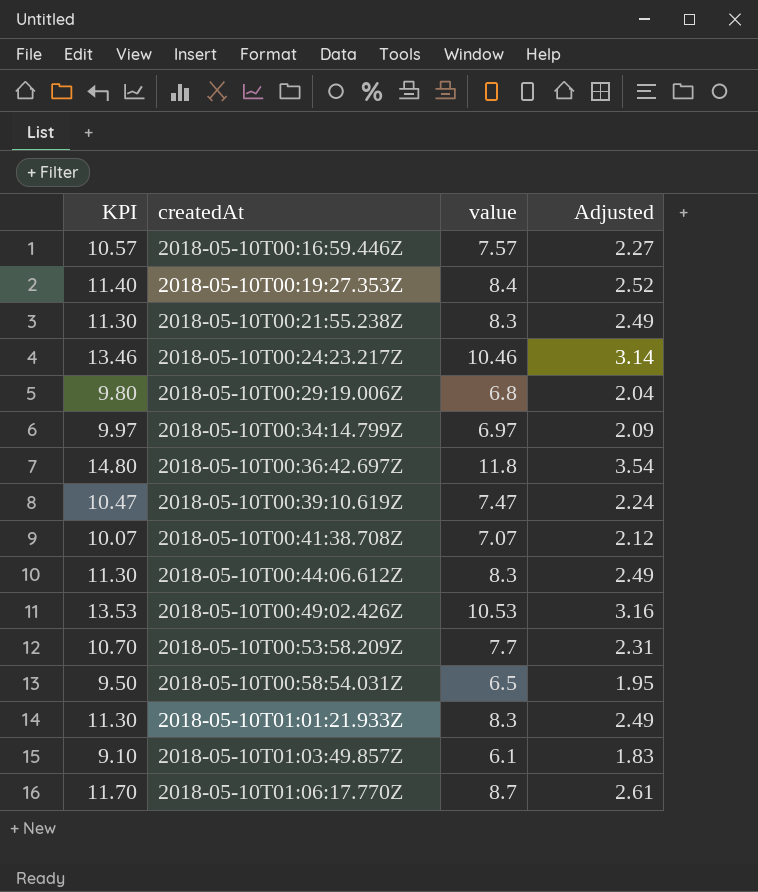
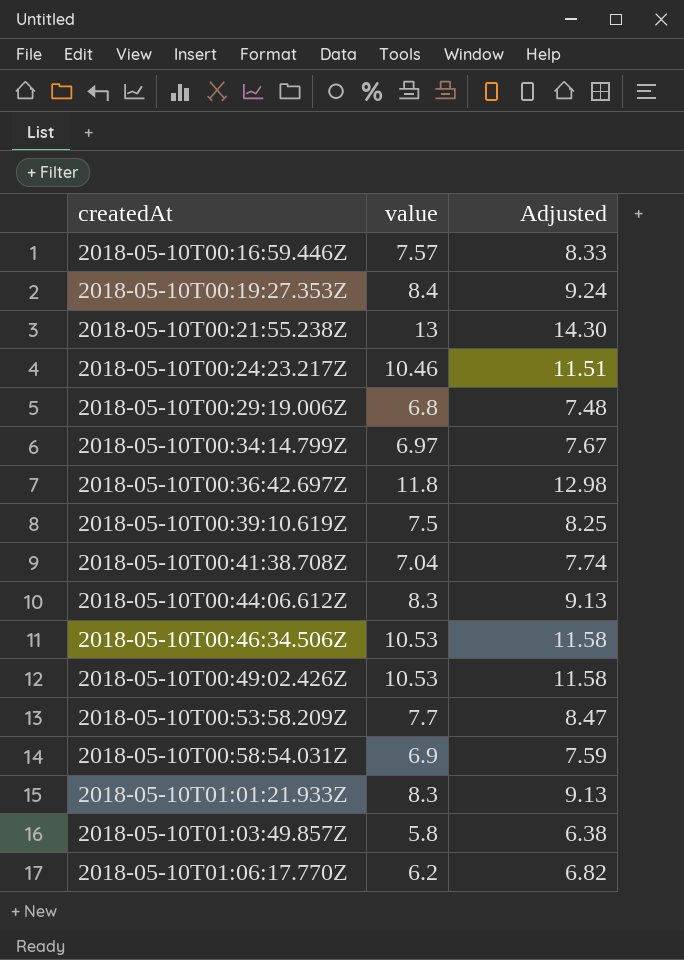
column KPI | formula: [value] + 3 -> none
column Adjusted | formula: [value] * 0.3 -> [value] * 1.1
2018-05-10T00:21:55.238Z | value: 8.3 -> 13
2018-05-10T00:39:10.619Z | value: 7.47 -> 7.5
2018-05-10T00:41:38.708Z | value: 7.07 -> 7.04
row 2018-05-10T00:46:34.506Z: none -> 10.53 | 11.58
2018-05-10T00:58:54.031Z | value: 6.5 -> 6.9
2018-05-10T01:03:49.857Z | value: 6.1 -> 5.8
2018-05-10T01:06:17.770Z | value: 8.7 -> 6.2

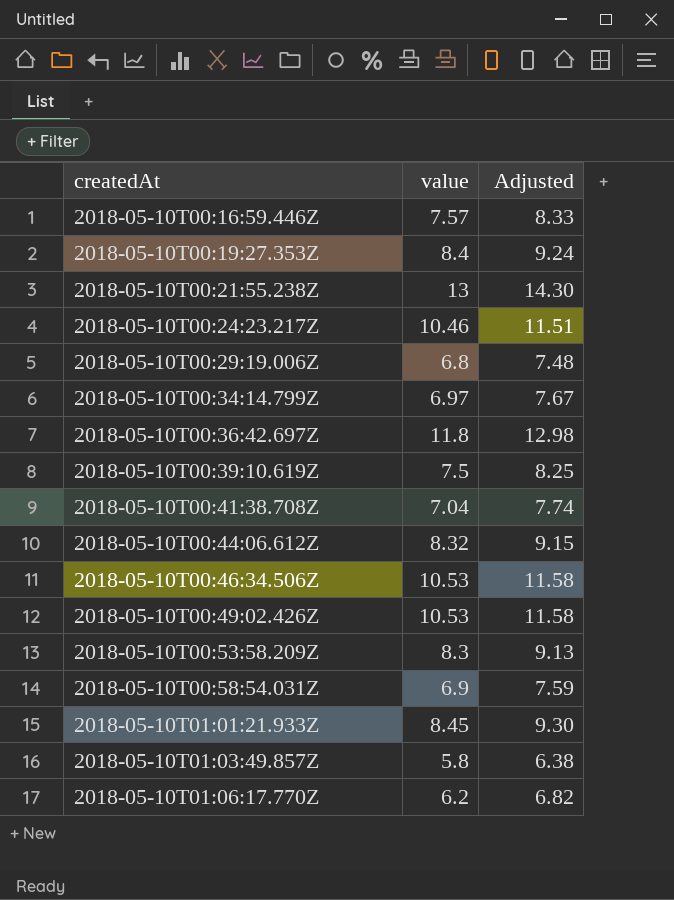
2018-05-10T00:44:06.612Z | value: 8.3 -> 8.32
2018-05-10T00:44:06.612Z | Adjusted: 9.13 -> 9.15
2018-05-10T00:53:58.209Z | value: 7.7 -> 8.3
2018-05-10T00:53:58.209Z | Adjusted: 8.47 -> 9.13
2018-05-10T01:01:21.933Z | value: 8.3 -> 8.45
2018-05-10T01:01:21.933Z | Adjusted: 9.13 -> 9.30

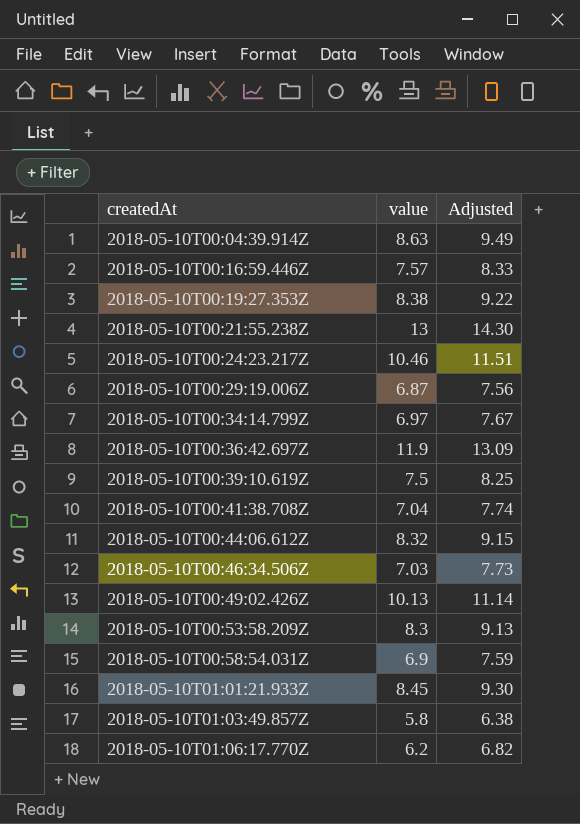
row 2018-05-10T00:04:39.914Z: none -> 8.63 | 9.49
2018-05-10T00:19:27.353Z | value: 8.4 -> 8.38
2018-05-10T00:19:27.353Z | Adjusted: 9.24 -> 9.22
2018-05-10T00:29:19.006Z | value: 6.8 -> 6.87
2018-05-10T00:29:19.006Z | Adjusted: 7.48 -> 7.56
2018-05-10T00:36:42.697Z | value: 11.8 -> 11.9
2018-05-10T00:36:42.697Z | Adjusted: 12.98 -> 13.09
2018-05-10T00:46:34.506Z | value: 10.53 -> 7.03
2018-05-10T00:46:34.506Z | Adjusted: 11.58 -> 7.73
2018-05-10T00:49:02.426Z | value: 10.53 -> 10.13
2018-05-10T00:49:02.426Z | Adjusted: 11.58 -> 11.14

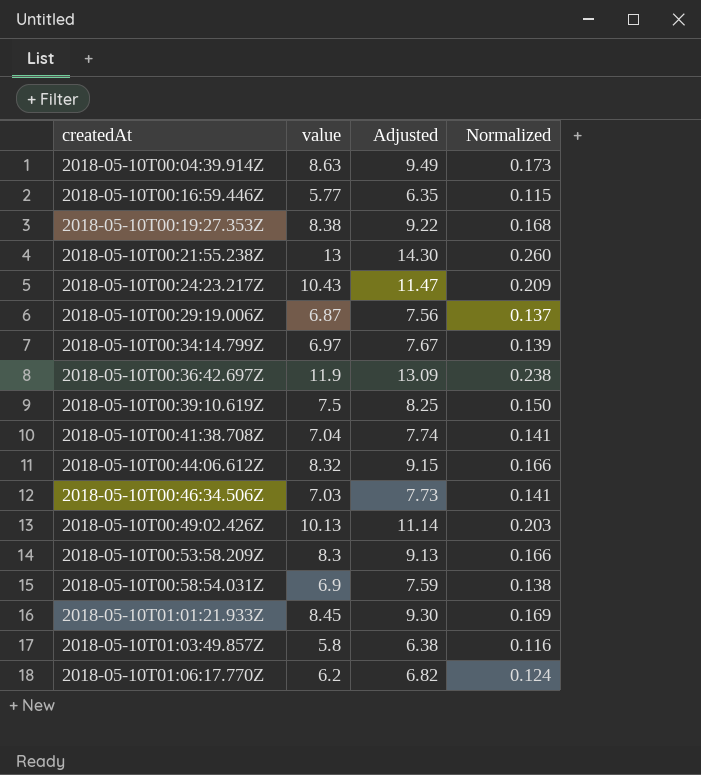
column Normalized | formula: none -> [value] * 0.02
2018-05-10T00:16:59.446Z | value: 7.57 -> 5.77
2018-05-10T00:16:59.446Z | Adjusted: 8.33 -> 6.35
2018-05-10T00:24:23.217Z | value: 10.46 -> 10.43
2018-05-10T00:24:23.217Z | Adjusted: 11.51 -> 11.47

